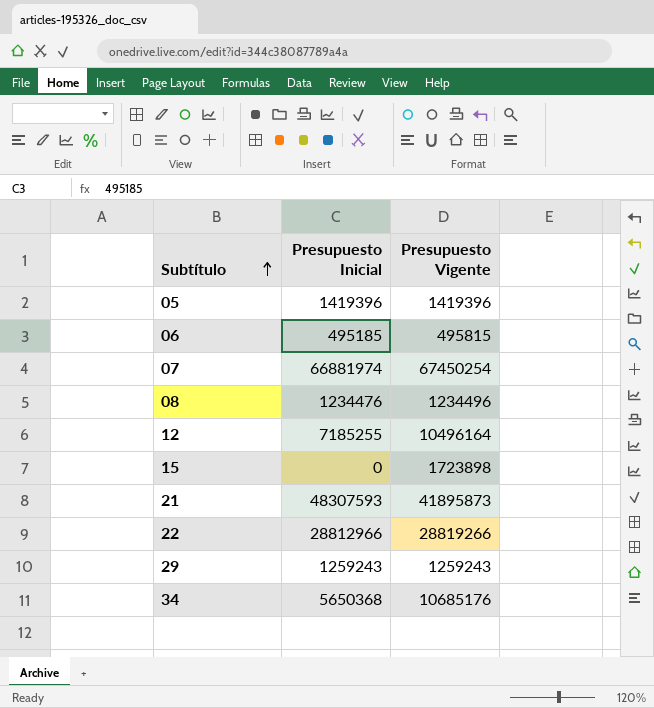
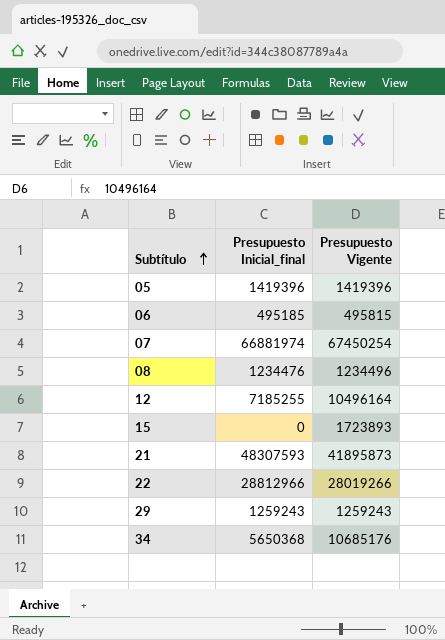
column name: Presupuesto Inicial -> Presupuesto Inicial_final
15 | Presupuesto Vigente: 1723898 -> 1723893
22 | Presupuesto Vigente: 28819266 -> 28019266

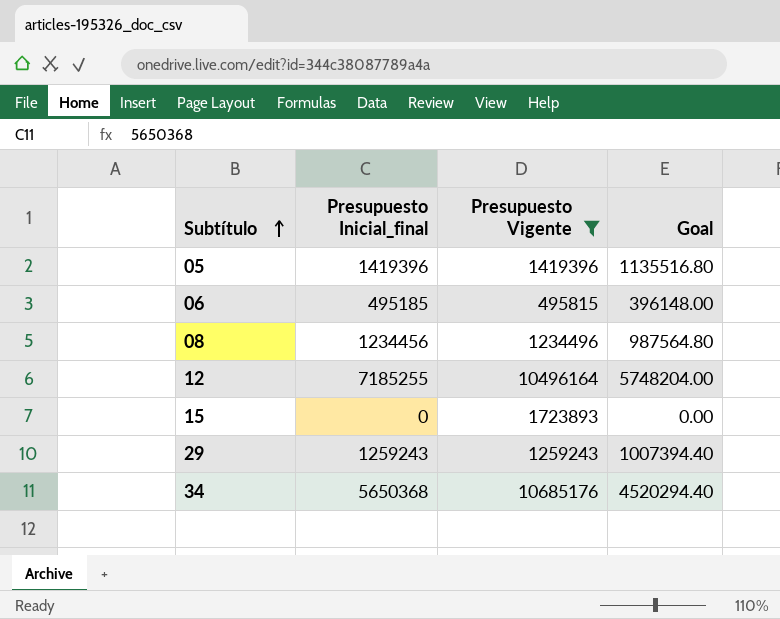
filter: none -> Presupuesto Vigente <= 10685176
column Goal | formula: none -> [Presupuesto Inicial_final] * 0.8
08 | Presupuesto Inicial_final: 1234476 -> 1234456

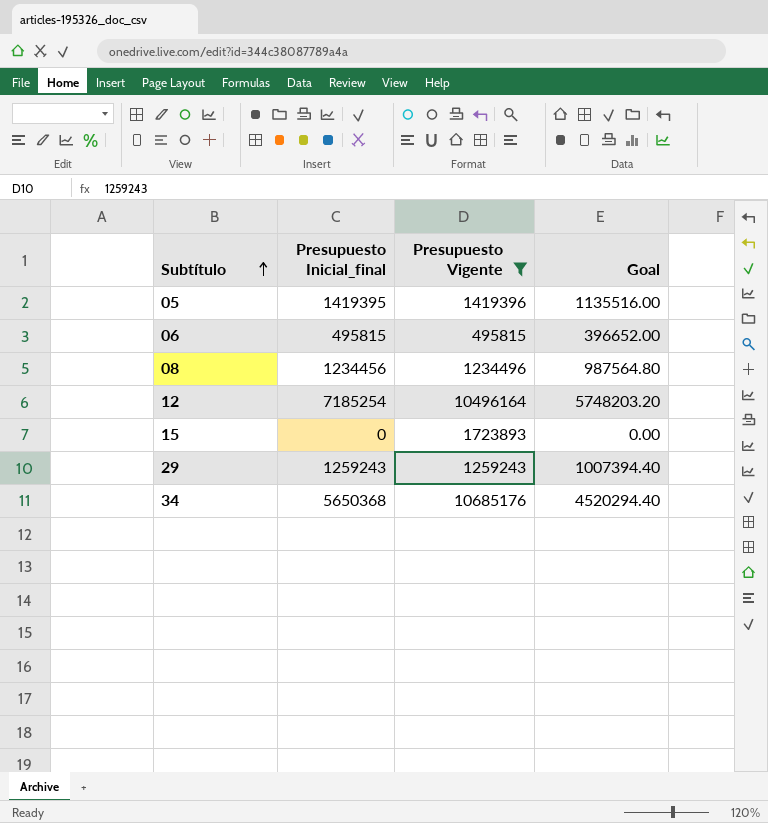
05 | Presupuesto Inicial_final: 1419396 -> 1419395
05 | Goal: 1135516.80 -> 1135516.00
06 | Presupuesto Inicial_final: 495185 -> 495815
06 | Goal: 396148.00 -> 396652.00
12 | Presupuesto Inicial_final: 7185255 -> 7185254
12 | Goal: 5748204.00 -> 5748203.20

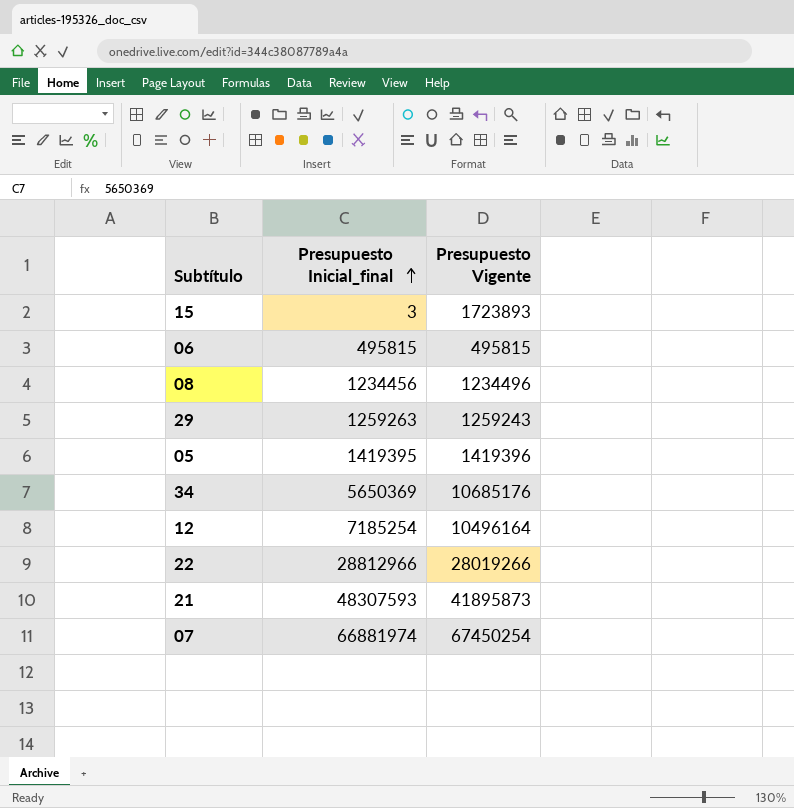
filter: Presupuesto Vigente <= 10685176 -> none
row order: Subtítulo ascending -> Presupuesto Inicial_final ascending
column Goal | formula: [Presupuesto Inicial_final] * 0.8 -> none
15 | Presupuesto Inicial_final: 0 -> 3
29 | Presupuesto Inicial_final: 1259243 -> 1259263
34 | Presupuesto Inicial_final: 5650368 -> 5650369

